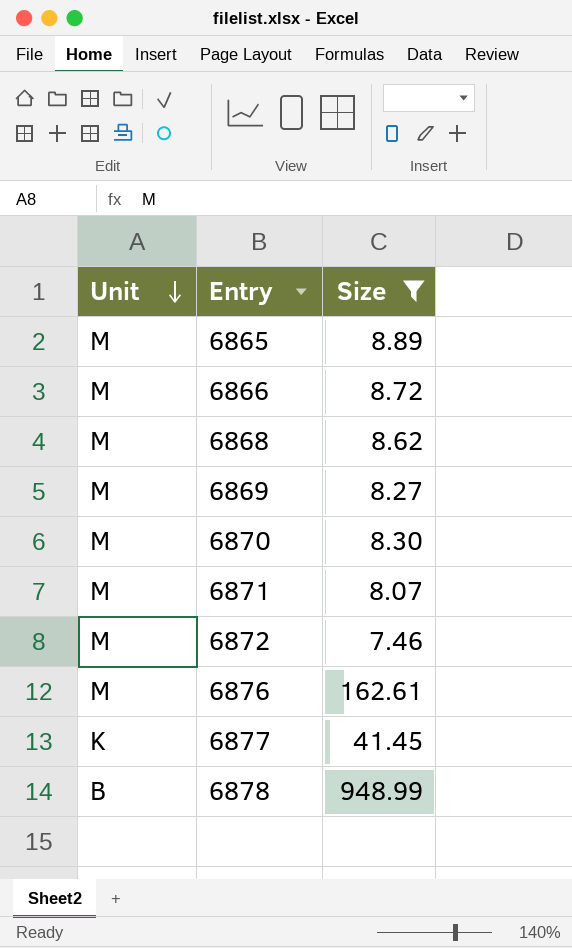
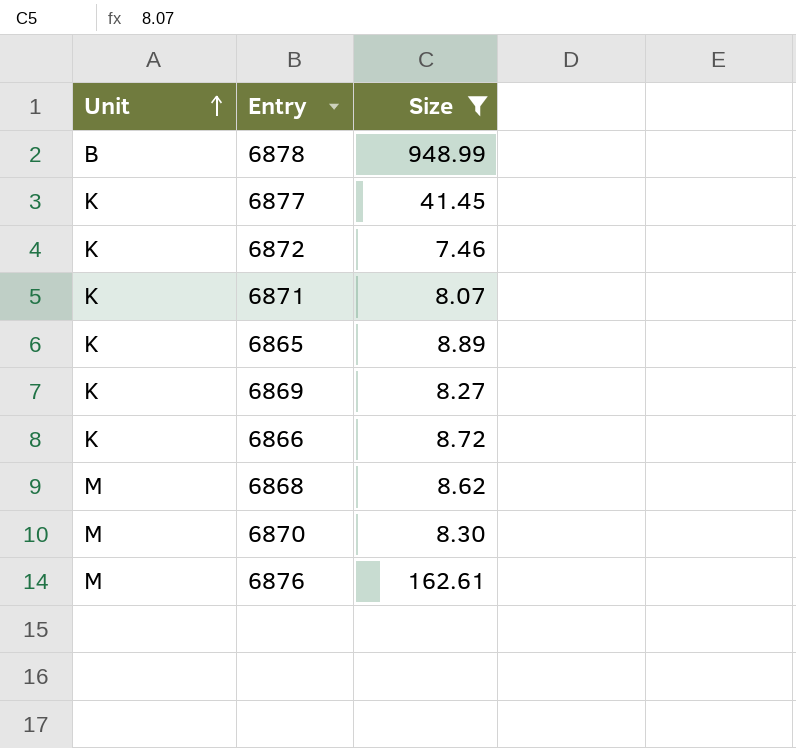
row order: Unit descending -> Unit ascending
6872 | Unit: M -> K
6871 | Unit: M -> K
6865 | Unit: M -> K
6869 | Unit: M -> K
6866 | Unit: M -> K

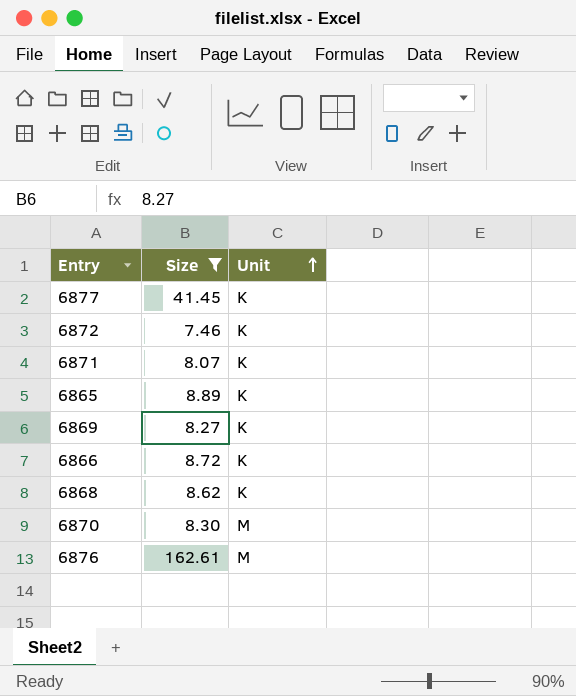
column Unit | position: 1 -> 3
row 6878: B | 948.99 -> none
6868 | Unit: M -> K

